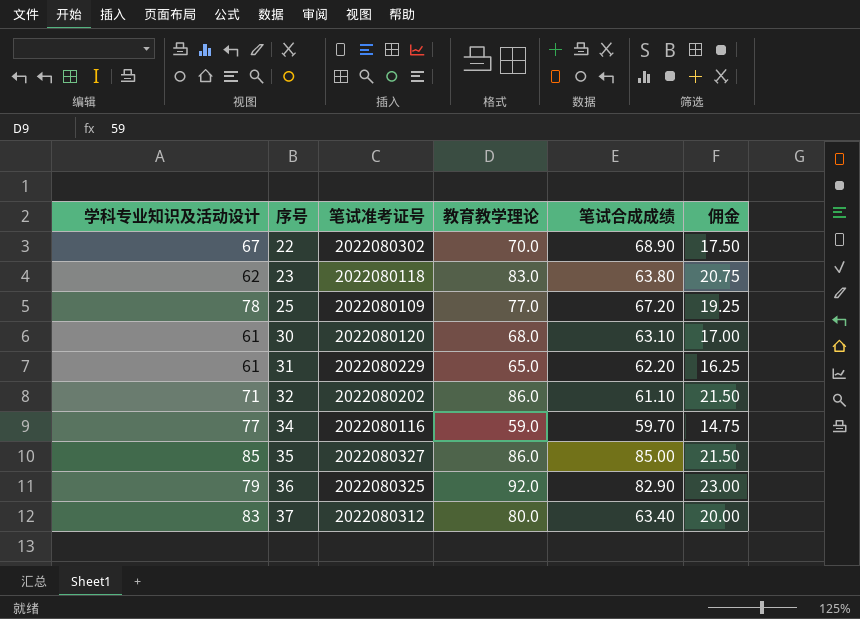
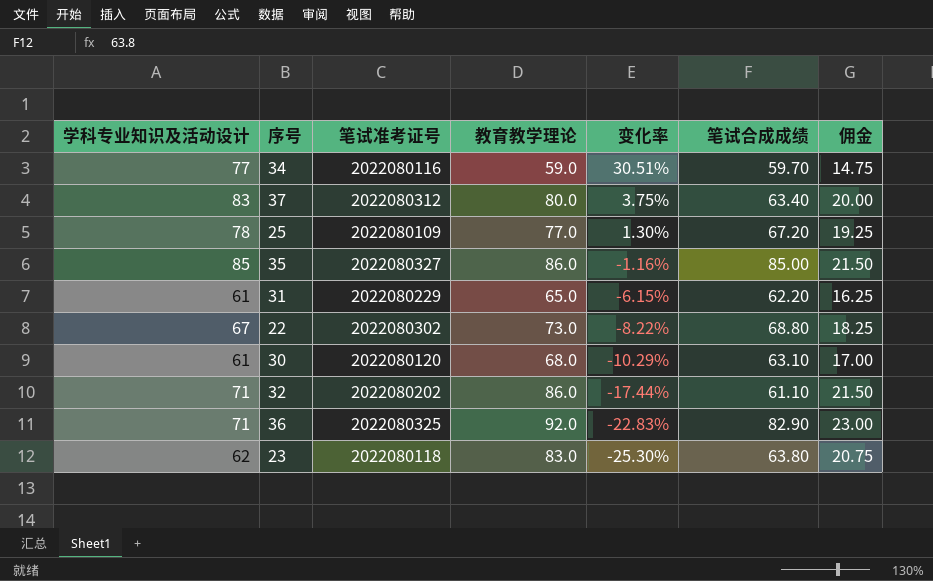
row order: 序号 ascending -> 变化率 descending
column 变化率 | formula: none -> ([学科专业知识及活动设计] - [教育教学理论]) / [教育教学理论]
22 | 教育教学理论: 70.0 -> 73.0
22 | 笔试合成成绩: 68.90 -> 68.80
22 | 佣金: 17.50 -> 18.25
36 | 学科专业知识及活动设计: 79 -> 71

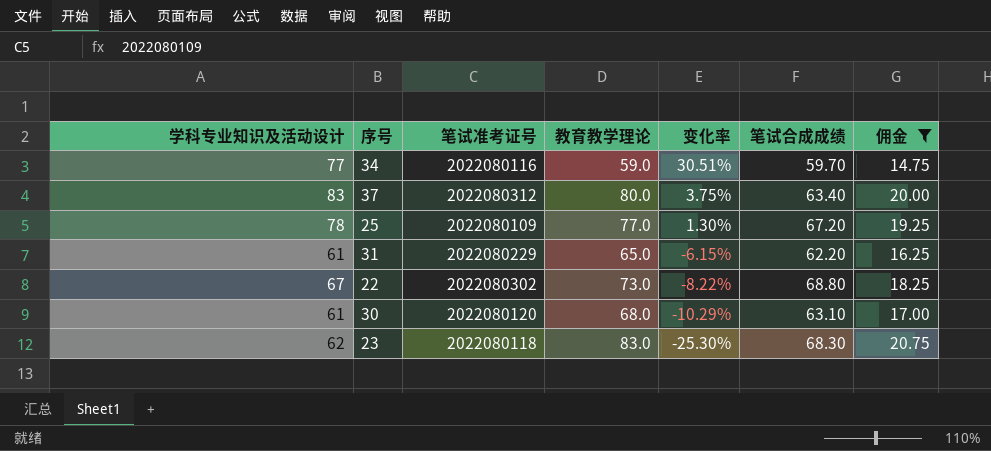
filter: none -> 佣金 <= 20.75
23 | 笔试合成成绩: 63.80 -> 68.30

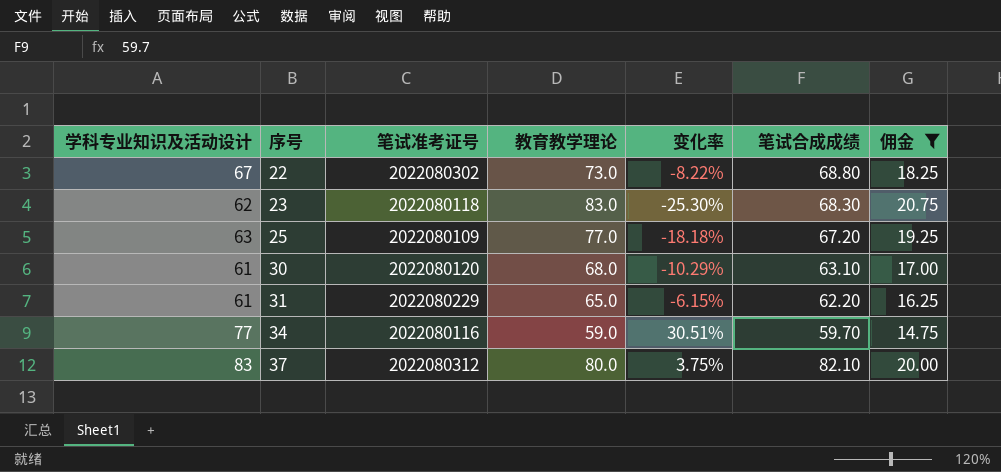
row order: 变化率 descending -> 序号 ascending
25 | 学科专业知识及活动设计: 78 -> 63
25 | 变化率: 1.30% -> -18.18%
37 | 笔试合成成绩: 63.40 -> 82.10

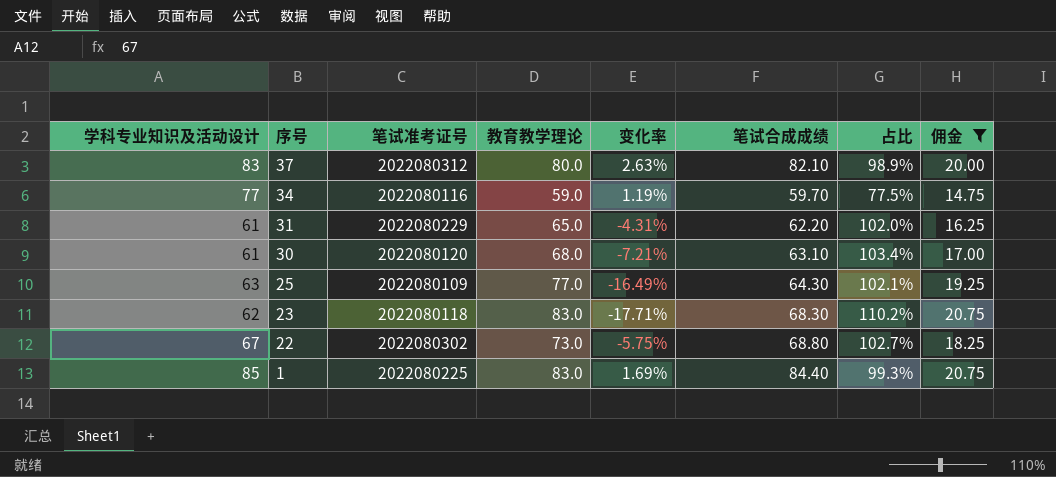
row order: 序号 ascending -> 序号 descending
column 变化率 | formula: ([学科专业知识及活动设计] - [教育教学理论]) / [教育教学理论] -> ([笔试合成成绩] - [教育教学理论]) / [教育教学理论]
column 占比 | formula: none -> [笔试合成成绩] / [学科专业知识及活动设计]
25 | 笔试合成成绩: 67.20 -> 64.30
row 1: none -> 85 | 2022080225 | 83.0 | 1.69% | 84.40 | 99.3% | 20.75

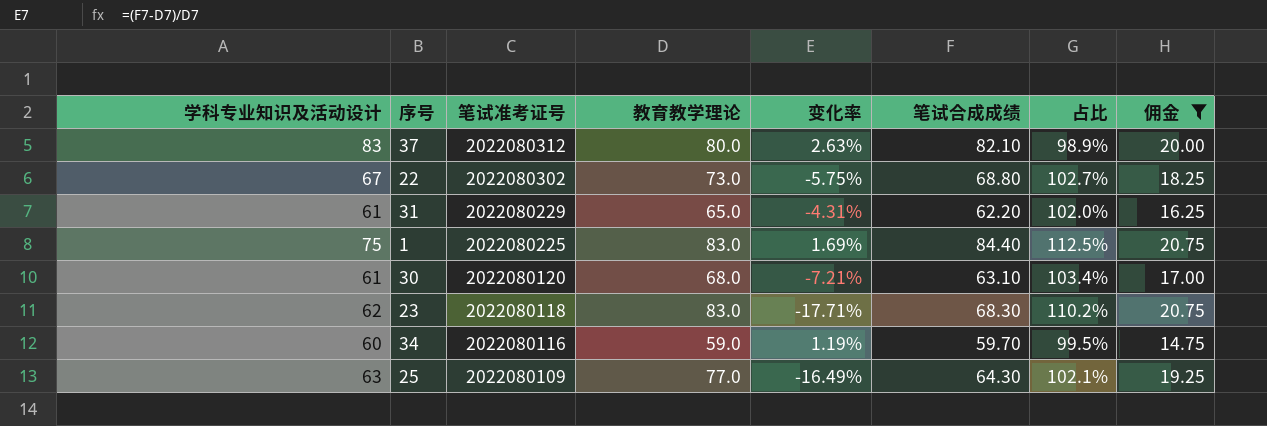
row order: 序号 descending -> 笔试准考证号 descending
1 | 学科专业知识及活动设计: 85 -> 75
1 | 占比: 99.3% -> 112.5%
34 | 学科专业知识及活动设计: 77 -> 60
34 | 占比: 77.5% -> 99.5%

